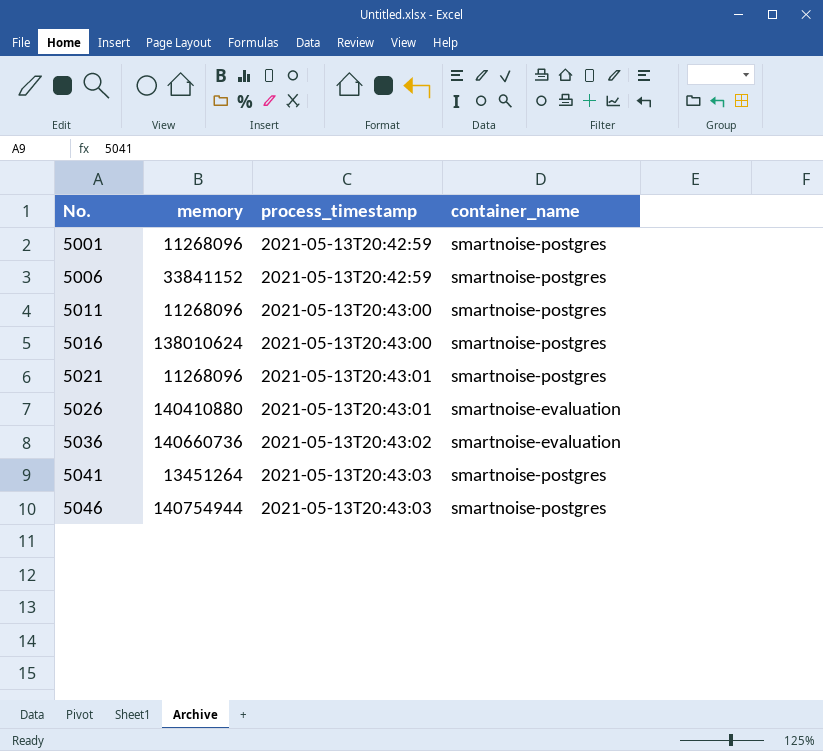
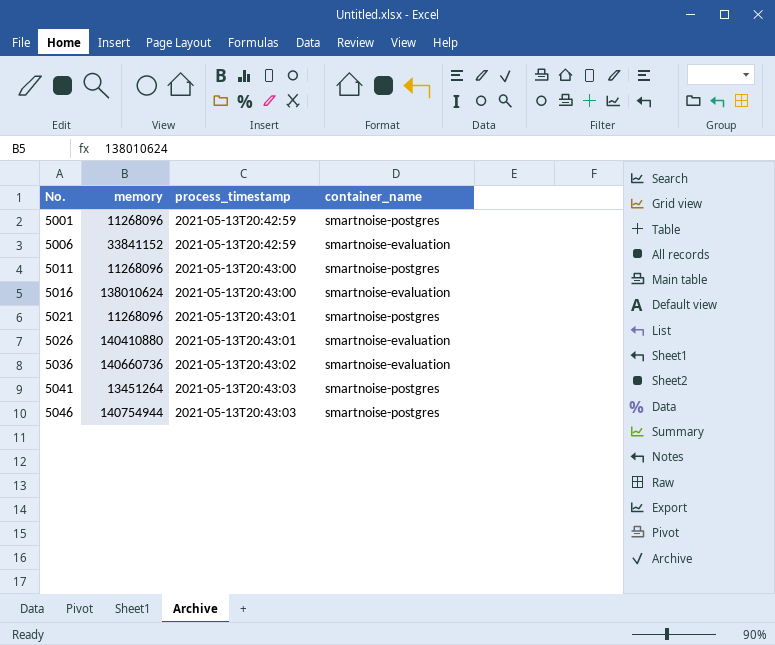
5006 | container_name: smartnoise-postgres -> smartnoise-evaluation
5016 | container_name: smartnoise-postgres -> smartnoise-evaluation

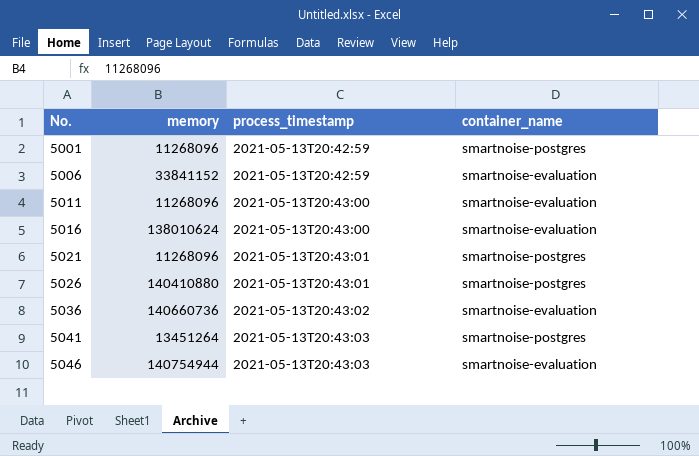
5011 | container_name: smartnoise-postgres -> smartnoise-evaluation
5026 | container_name: smartnoise-evaluation -> smartnoise-postgres
5046 | container_name: smartnoise-postgres -> smartnoise-evaluation

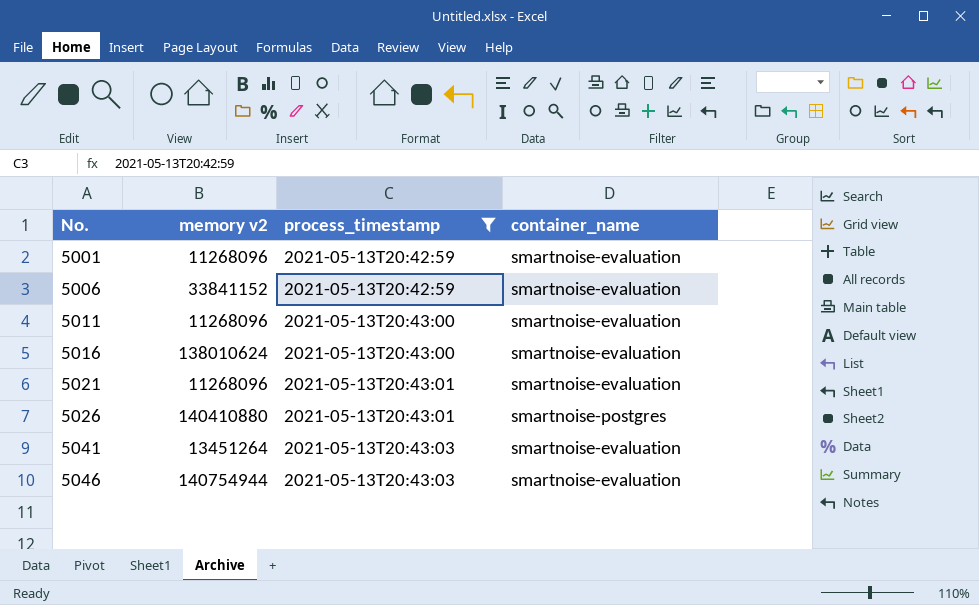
filter: none -> process_timestamp != 2021-05-13T20:43:02
column name: memory -> memory v2
5001 | container_name: smartnoise-postgres -> smartnoise-evaluation
5021 | container_name: smartnoise-postgres -> smartnoise-evaluation
5041 | container_name: smartnoise-postgres -> smartnoise-evaluation

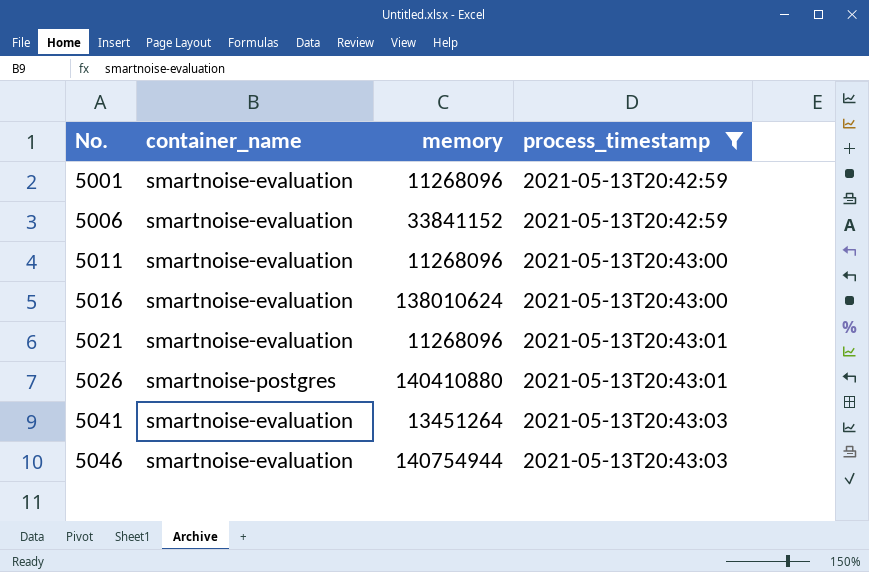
column container_name | position: 4 -> 2
column name: memory v2 -> memory

